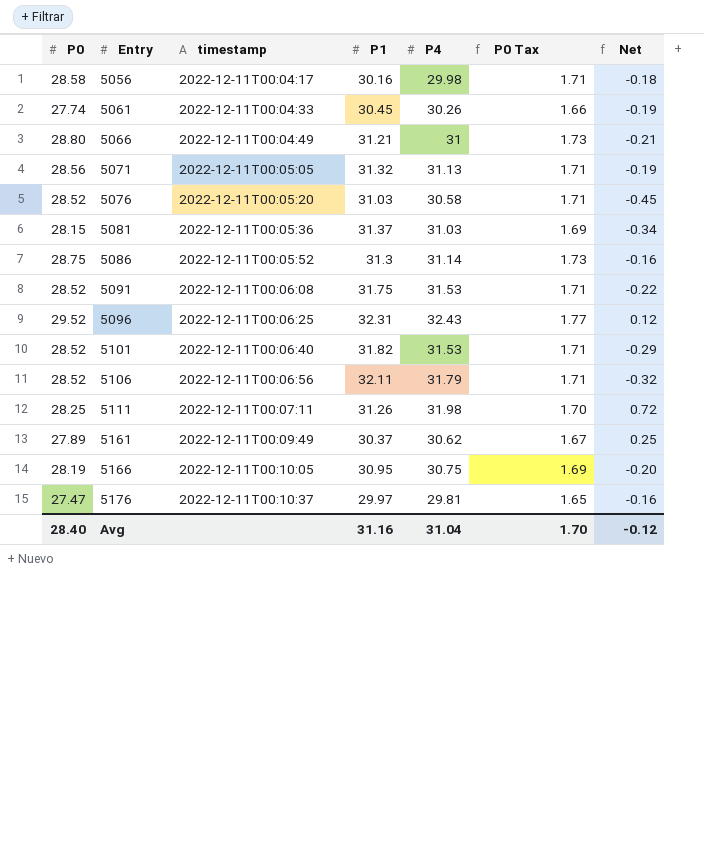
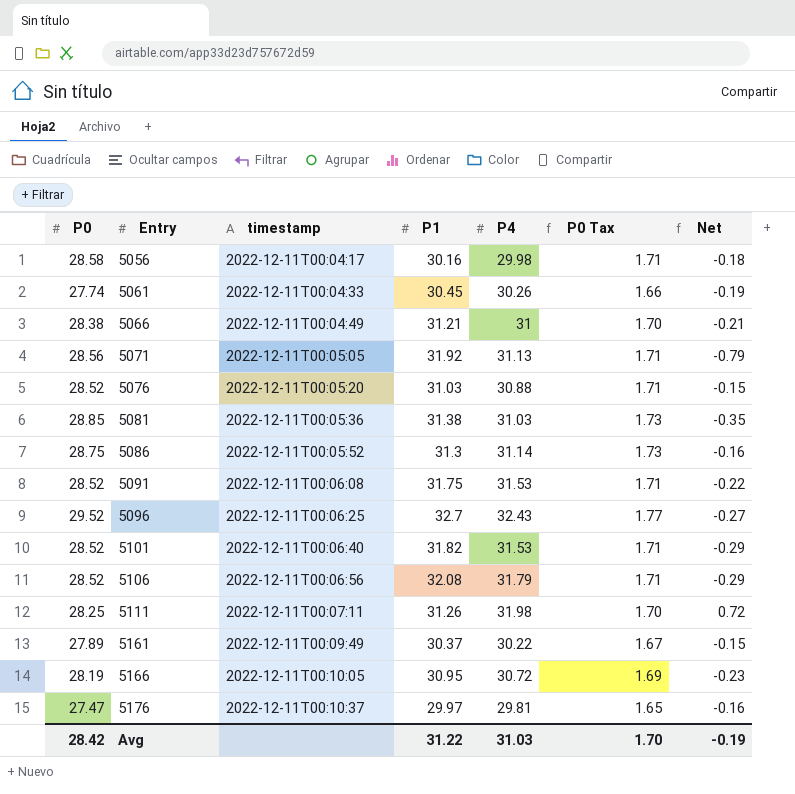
5066 | P0: 28.80 -> 28.38
5066 | P0 Tax: 1.73 -> 1.70
5071 | P1: 31.32 -> 31.92
5071 | Net: -0.19 -> -0.79
5076 | P4: 30.58 -> 30.88
5076 | Net: -0.45 -> -0.15
5081 | P0: 28.15 -> 28.85
5081 | P1: 31.37 -> 31.38
5081 | P0 Tax: 1.69 -> 1.73
5081 | Net: -0.34 -> -0.35
5096 | P1: 32.31 -> 32.7
5096 | Net: 0.12 -> -0.27
5106 | P1: 32.11 -> 32.08
5106 | Net: -0.32 -> -0.29
5161 | P4: 30.62 -> 30.22
5161 | Net: 0.25 -> -0.15
5166 | P4: 30.75 -> 30.72
5166 | Net: -0.20 -> -0.23
Avg | P0: 28.40 -> 28.42
Avg | P1: 31.16 -> 31.22
Avg | P4: 31.04 -> 31.03
Avg | Net: -0.12 -> -0.19

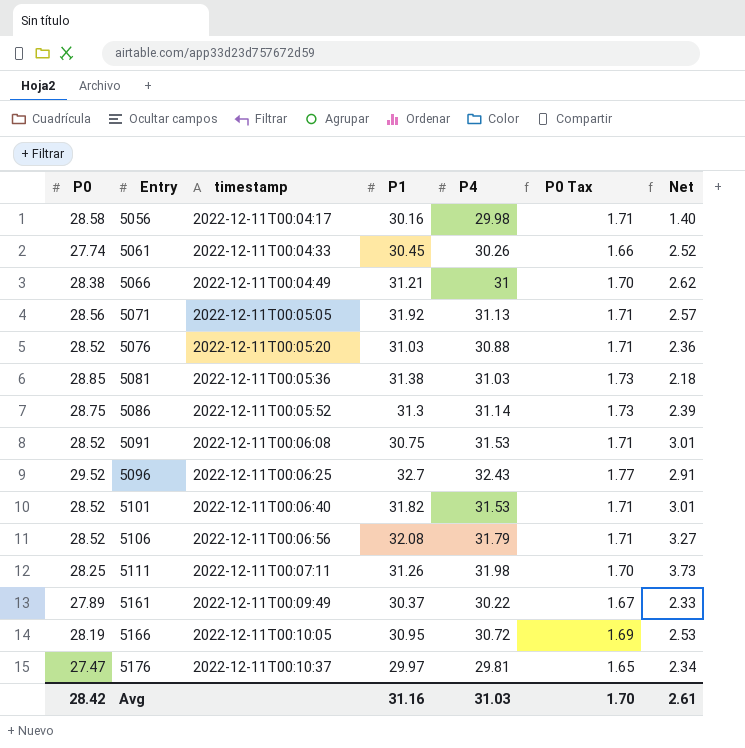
column Net | formula: [P4] - [P1] -> [P4] - [P0]
5091 | P1: 31.75 -> 30.75
Avg | P1: 31.22 -> 31.16
Avg | Net: -0.19 -> 2.61

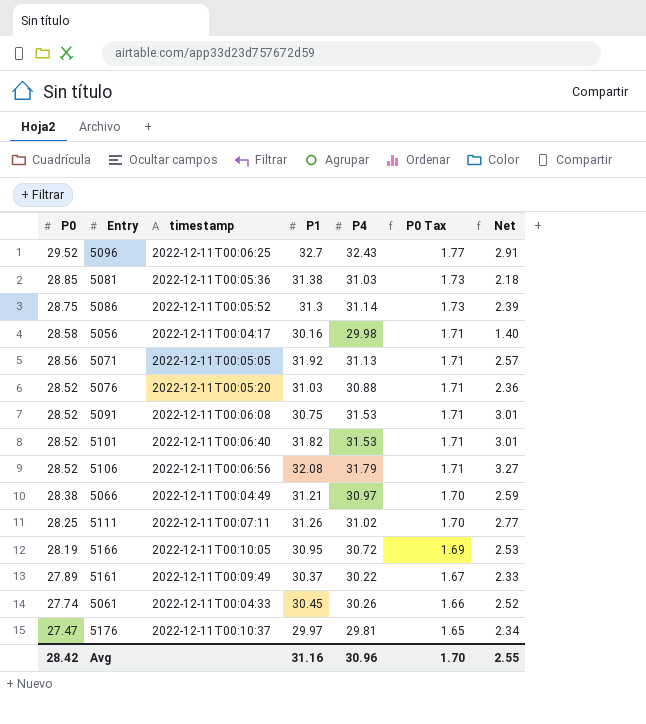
row order: Entry ascending -> P0 descending
5066 | P4: 31 -> 30.97
5066 | Net: 2.62 -> 2.59
5111 | P4: 31.98 -> 31.02
5111 | Net: 3.73 -> 2.77
Avg | P4: 31.03 -> 30.96
Avg | Net: 2.61 -> 2.55

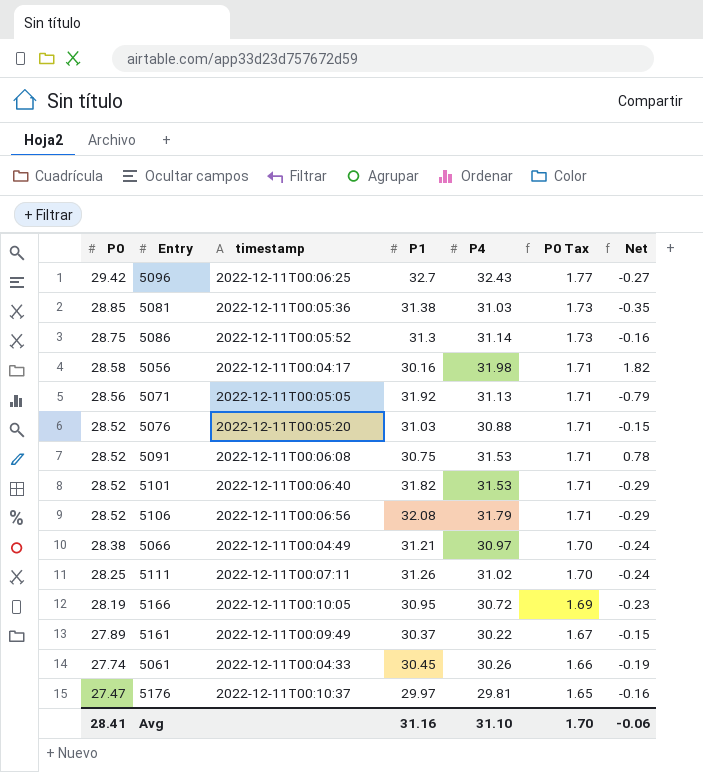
column Net | formula: [P4] - [P0] -> [P4] - [P1]
5096 | P0: 29.52 -> 29.42
5056 | P4: 29.98 -> 31.98
Avg | P0: 28.42 -> 28.41
Avg | P4: 30.96 -> 31.10
Avg | Net: 2.55 -> -0.06

